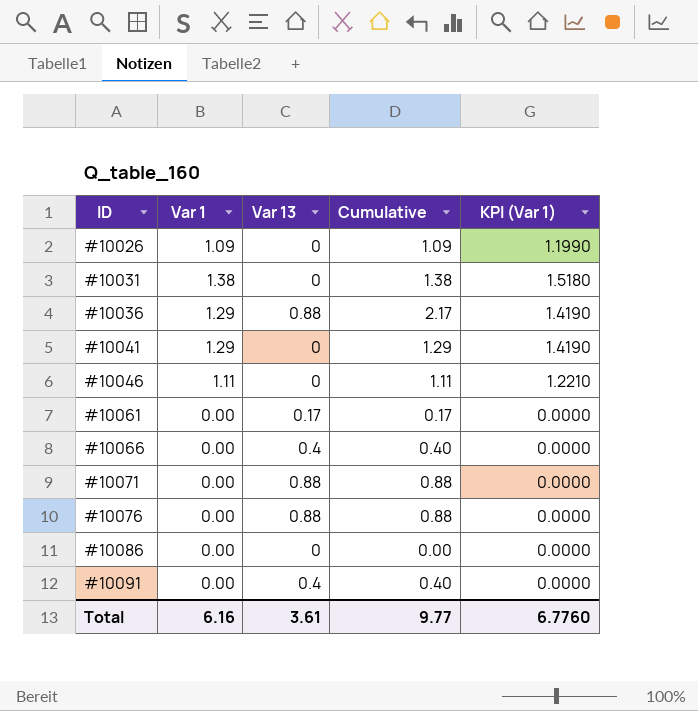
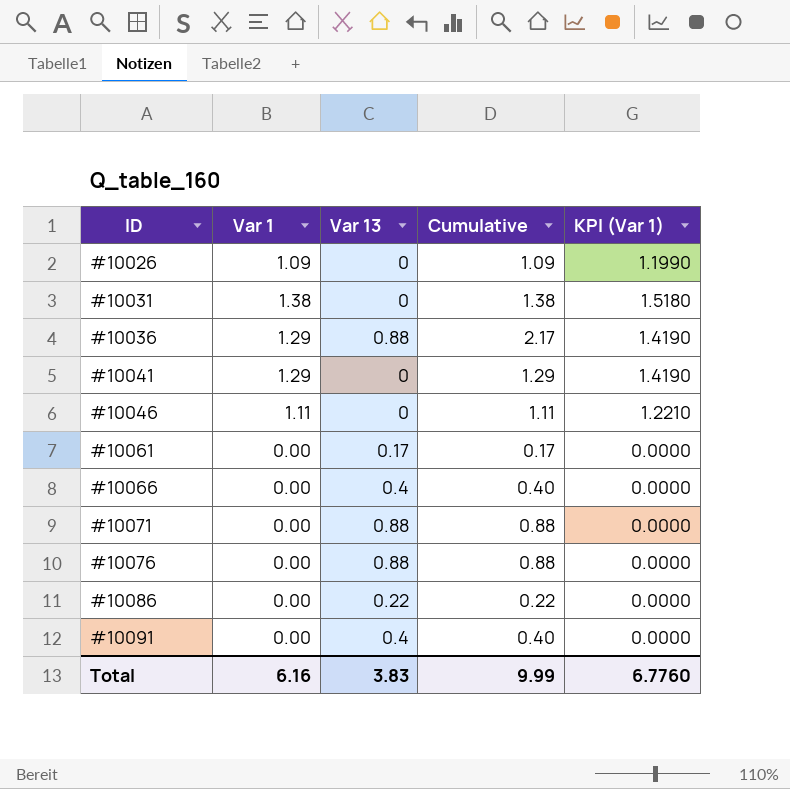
#10086 | Var 13: 0 -> 0.22
#10086 | Cumulative: 0.00 -> 0.22
Total | Var 13: 3.61 -> 3.83
Total | Cumulative: 9.77 -> 9.99

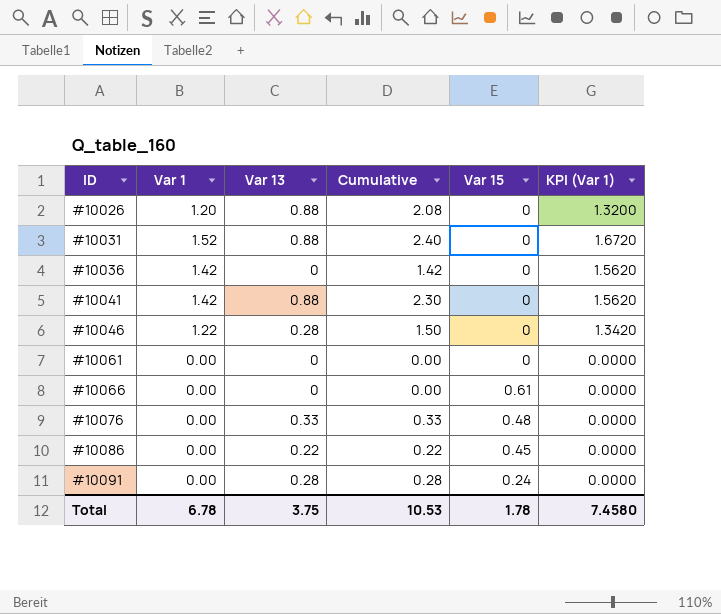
column Var 15 | position: none -> 5
row #10071: 0.00 | 0.88 | 0.88 | 0.0000 -> none
#10026 | Var 1: 1.09 -> 1.20
#10026 | Var 13: 0 -> 0.88
#10026 | Cumulative: 1.09 -> 2.08
#10026 | KPI (Var 1): 1.1990 -> 1.3200
#10031 | Var 1: 1.38 -> 1.52
#10031 | Var 13: 0 -> 0.88
#10031 | Cumulative: 1.38 -> 2.40
#10031 | KPI (Var 1): 1.5180 -> 1.6720
#10036 | Var 1: 1.29 -> 1.42
#10036 | Var 13: 0.88 -> 0
#10036 | Cumulative: 2.17 -> 1.42
#10036 | KPI (Var 1): 1.4190 -> 1.5620
#10041 | Var 1: 1.29 -> 1.42
#10041 | Var 13: 0 -> 0.88
#10041 | Cumulative: 1.29 -> 2.30
#10041 | KPI (Var 1): 1.4190 -> 1.5620
#10046 | Var 1: 1.11 -> 1.22
#10046 | Var 13: 0 -> 0.28
#10046 | Cumulative: 1.11 -> 1.50
#10046 | KPI (Var 1): 1.2210 -> 1.3420
#10061 | Var 13: 0.17 -> 0
#10061 | Cumulative: 0.17 -> 0.00
#10066 | Var 13: 0.4 -> 0
#10066 | Cumulative: 0.40 -> 0.00
#10076 | Var 13: 0.88 -> 0.33
#10076 | Cumulative: 0.88 -> 0.33
#10091 | Var 13: 0.4 -> 0.28
#10091 | Cumulative: 0.40 -> 0.28
Total | Var 1: 6.16 -> 6.78
Total | Var 13: 3.83 -> 3.75
Total | Cumulative: 9.99 -> 10.53
Total | KPI (Var 1): 6.7760 -> 7.4580

